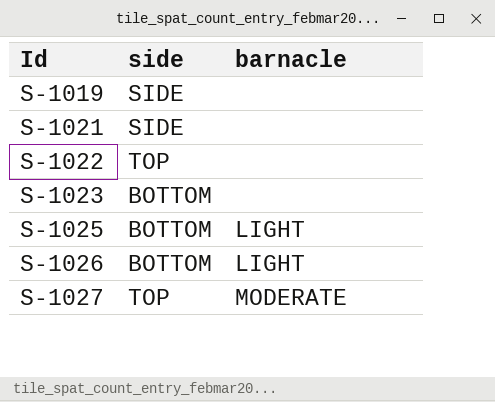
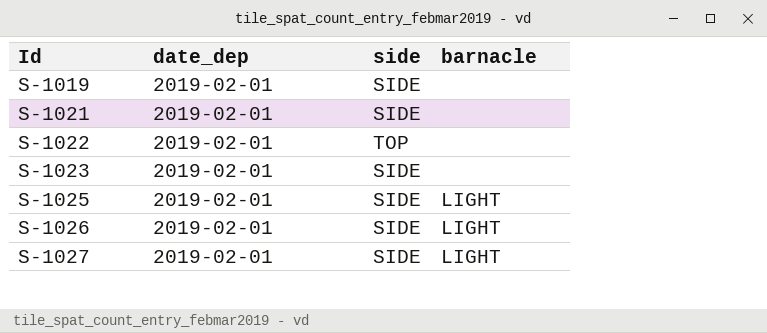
column date_dep | position: none -> 2
S-1023 | side: BOTTOM -> SIDE
S-1025 | side: BOTTOM -> SIDE
S-1026 | side: BOTTOM -> SIDE
S-1027 | side: TOP -> SIDE
S-1027 | barnacle: MODERATE -> LIGHT

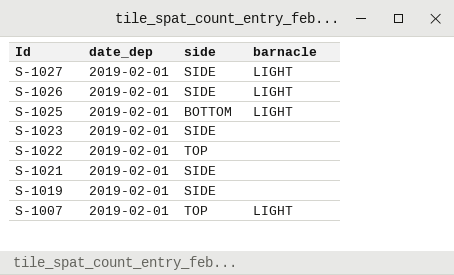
row order: Id ascending -> Id descending
S-1025 | side: SIDE -> BOTTOM
row S-1007: none -> 2019-02-01 | TOP | LIGHT

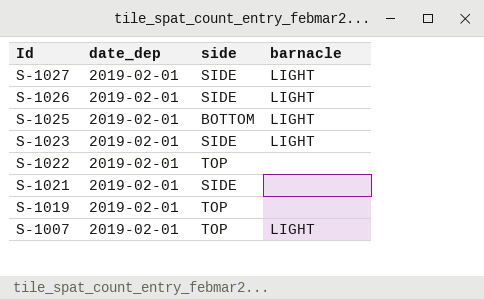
S-1023 | barnacle: none -> LIGHT
S-1019 | side: SIDE -> TOP

